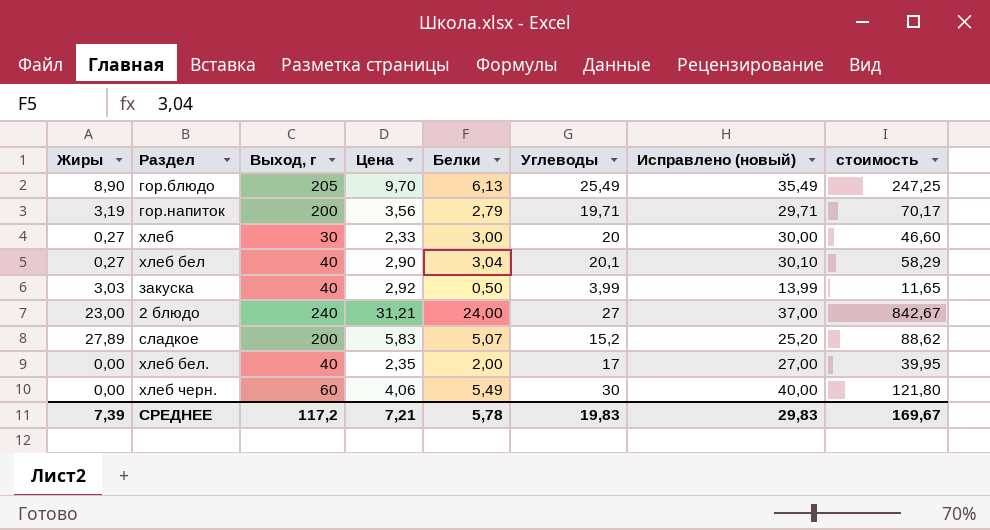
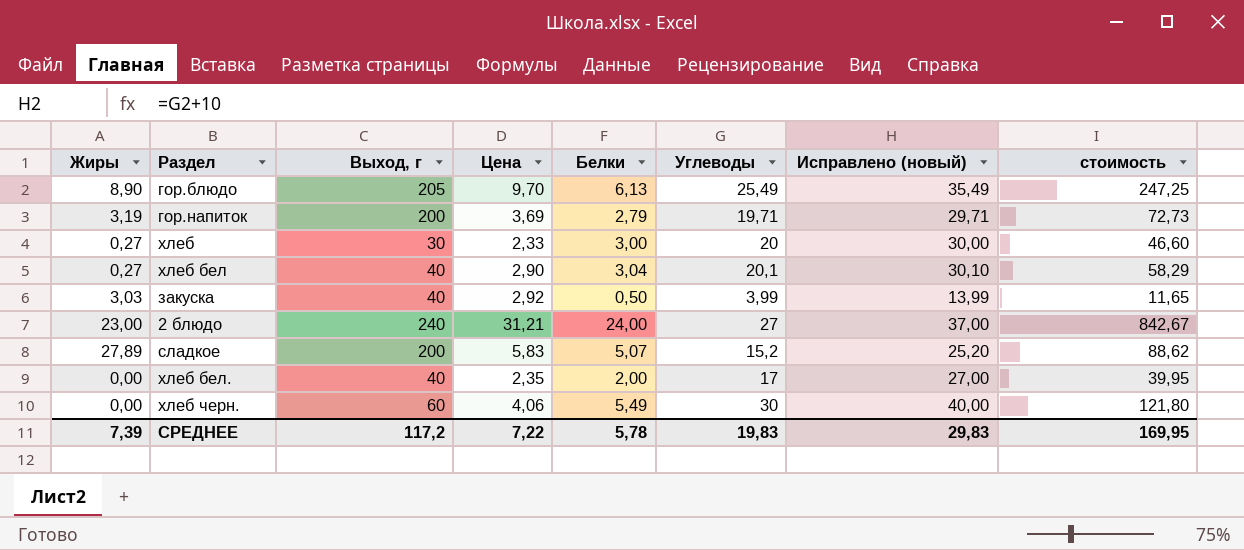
гор.напиток | Цена: 3,56 -> 3,69
гор.напиток | стоимость: 70,17 -> 72,73
СРЕДНЕЕ | Цена: 7,21 -> 7,22
СРЕДНЕЕ | стоимость: 169,67 -> 169,95

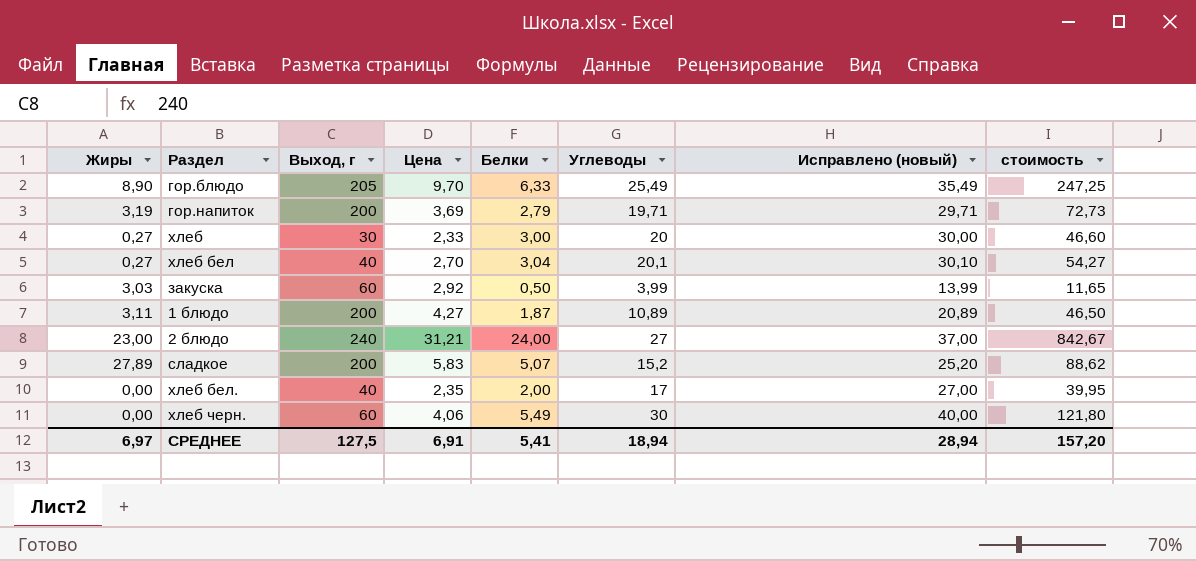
гор.блюдо | Белки: 6,13 -> 6,33
хлеб бел | Цена: 2,90 -> 2,70
хлеб бел | стоимость: 58,29 -> 54,27
закуска | Выход, г: 40 -> 60
row 1 блюдо: none -> 3,11 | 200 | 4,27 | 1,87 | 10,89 | 20,89 | 46,50
СРЕДНЕЕ | Жиры: 7,39 -> 6,97
СРЕДНЕЕ | Выход, г: 117,2 -> 127,5
СРЕДНЕЕ | Цена: 7,22 -> 6,91
СРЕДНЕЕ | Белки: 5,78 -> 5,41
СРЕДНЕЕ | Углеводы: 19,83 -> 18,94
СРЕДНЕЕ | Исправлено (новый): 29,83 -> 28,94
СРЕДНЕЕ | стоимость: 169,95 -> 157,20

